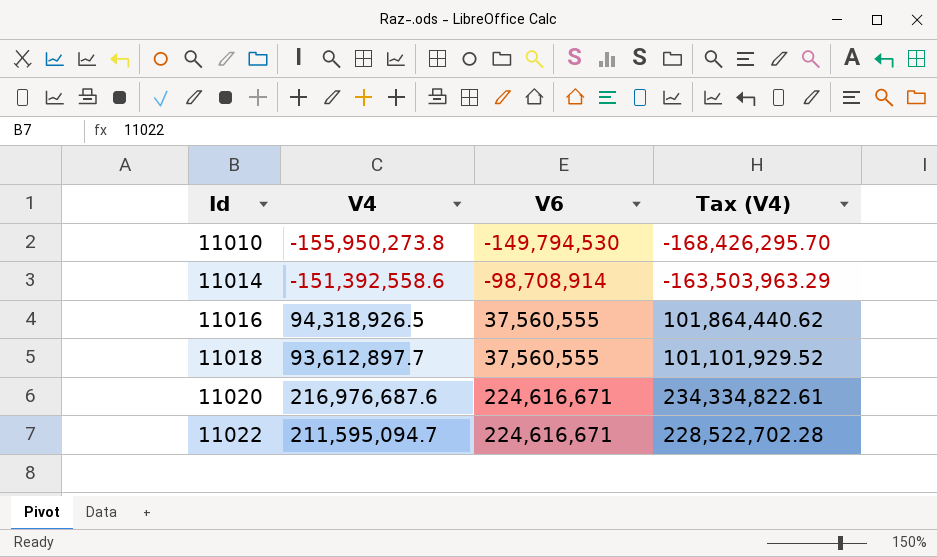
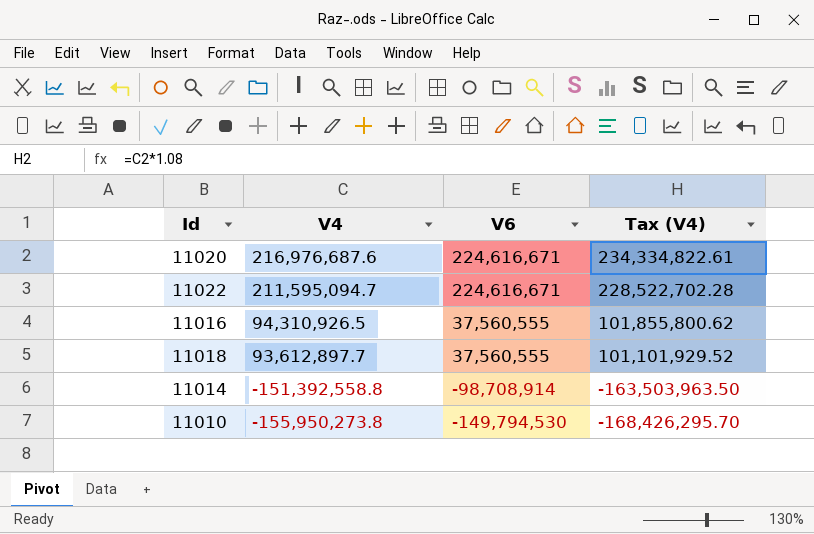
row order: Id ascending -> V4 descending
11016 | V4: 94,318,926.5 -> 94,310,926.5
11016 | Tax (V4): 101,864,440.62 -> 101,855,800.62
11014 | V4: -151,392,558.6 -> -151,392,558.8
11014 | Tax (V4): -163,503,963.29 -> -163,503,963.50

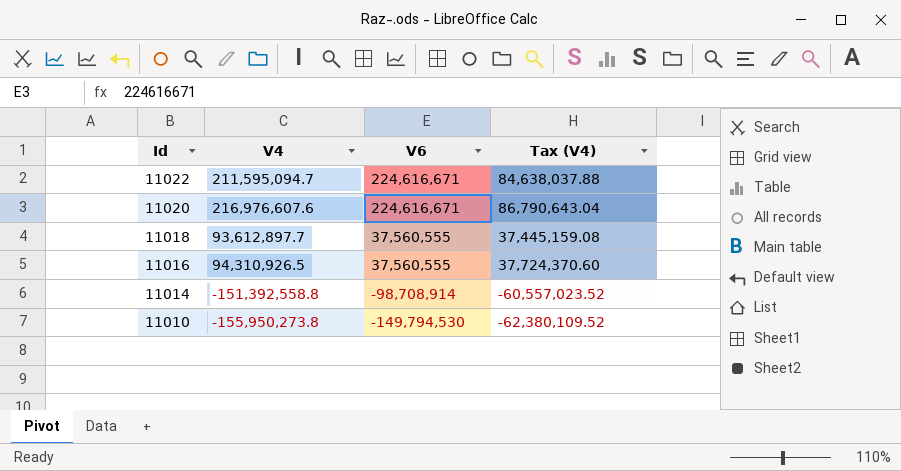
row order: V4 descending -> Id descending
column Tax (V4) | formula: [V4] * 1.08 -> [V4] * 0.4
11020 | V4: 216,976,687.6 -> 216,976,607.6

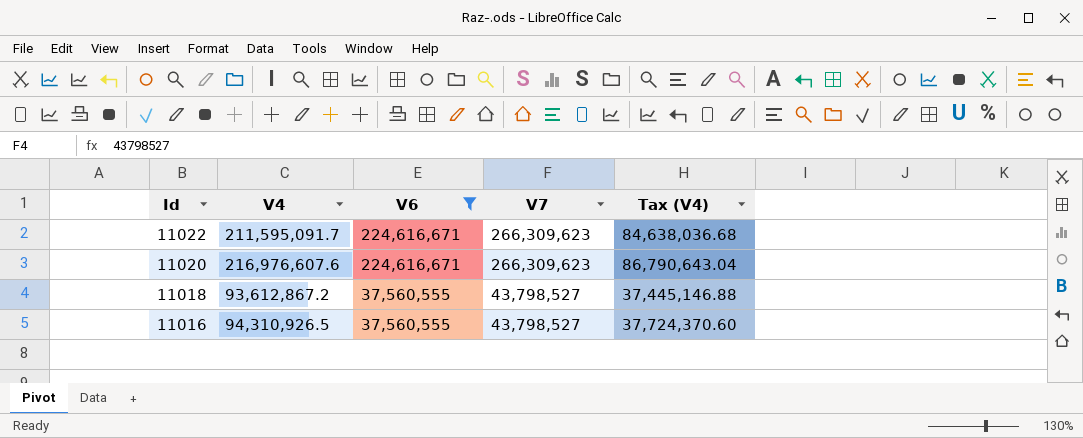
filter: none -> V6 >= 37,560,555
column V7 | position: none -> 4
11022 | V4: 211,595,094.7 -> 211,595,091.7
11022 | Tax (V4): 84,638,037.88 -> 84,638,036.68
11018 | V4: 93,612,897.7 -> 93,612,867.2
11018 | Tax (V4): 37,445,159.08 -> 37,445,146.88

